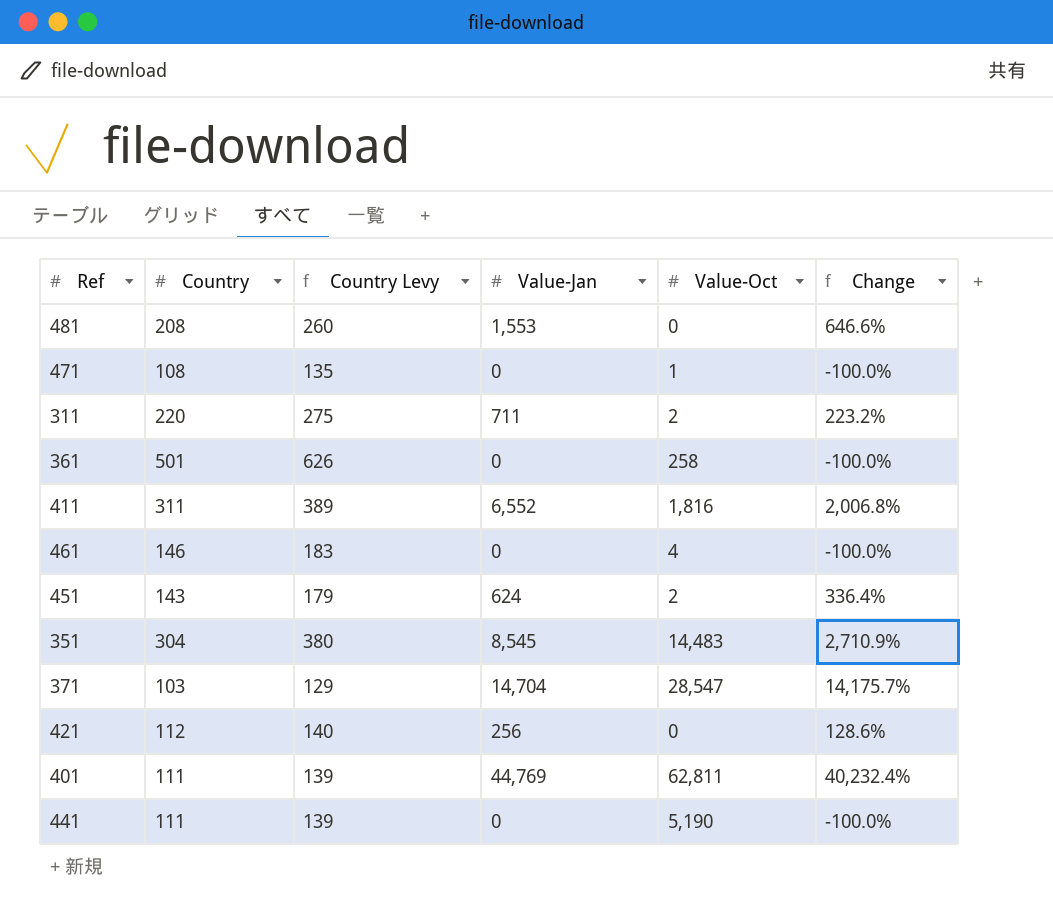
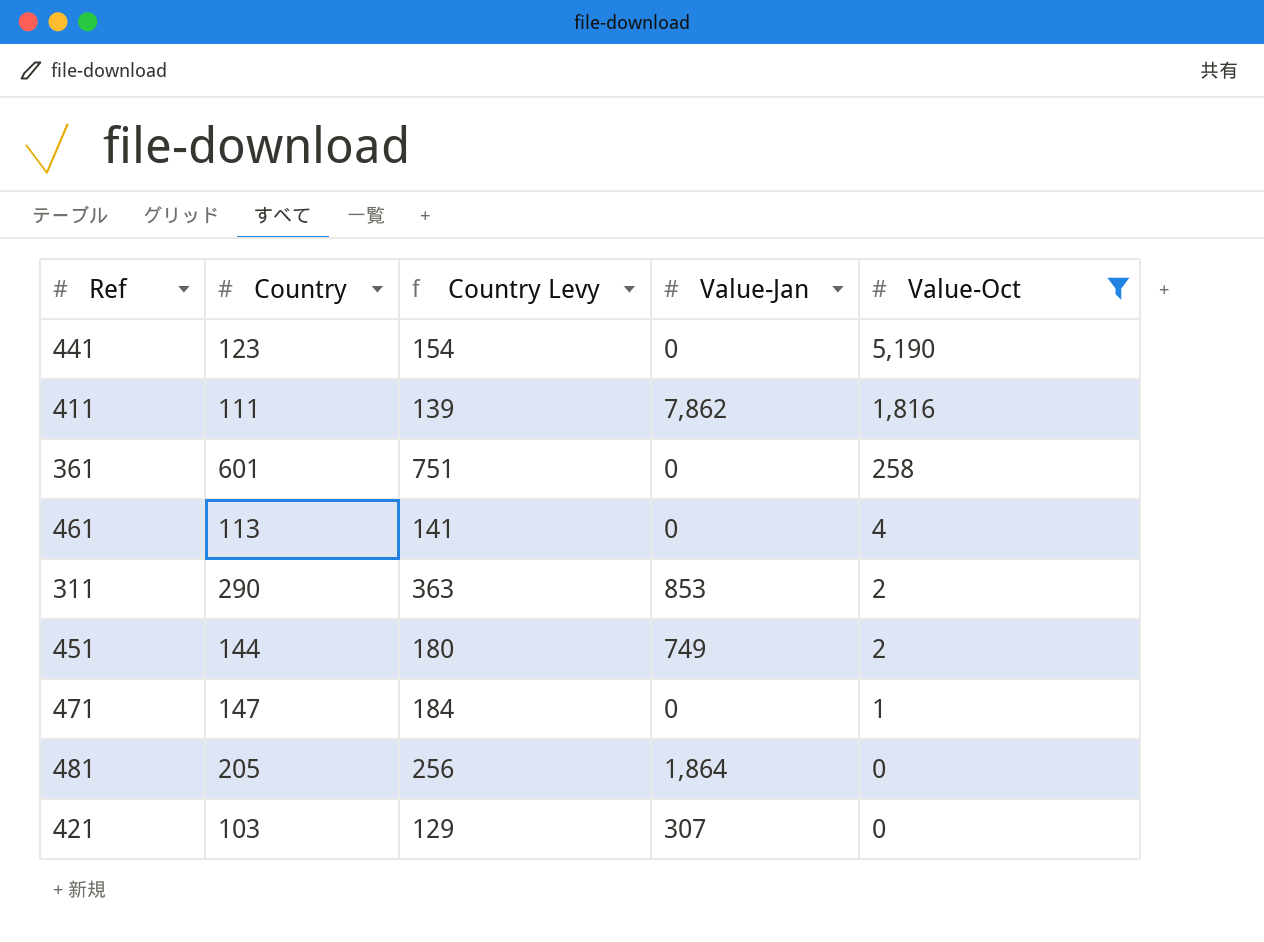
filter: none -> Value-Oct <= 5,190
row order: none -> Value-Oct descending
column Change | formula: ([Value-Jan] - [Country]) / [Country] -> none
441 | Country: 111 -> 123
441 | Country Levy: 139 -> 154
411 | Country: 311 -> 111
411 | Country Levy: 389 -> 139
411 | Value-Jan: 6,552 -> 7,862
361 | Country: 501 -> 601
361 | Country Levy: 626 -> 751
461 | Country: 146 -> 113
461 | Country Levy: 183 -> 141
311 | Country: 220 -> 290
311 | Country Levy: 275 -> 363
311 | Value-Jan: 711 -> 853
451 | Country: 143 -> 144
451 | Country Levy: 179 -> 180
451 | Value-Jan: 624 -> 749
471 | Country: 108 -> 147
471 | Country Levy: 135 -> 184
481 | Country: 208 -> 205
481 | Country Levy: 260 -> 256
481 | Value-Jan: 1,553 -> 1,864
421 | Country: 112 -> 103
421 | Country Levy: 140 -> 129
421 | Value-Jan: 256 -> 307

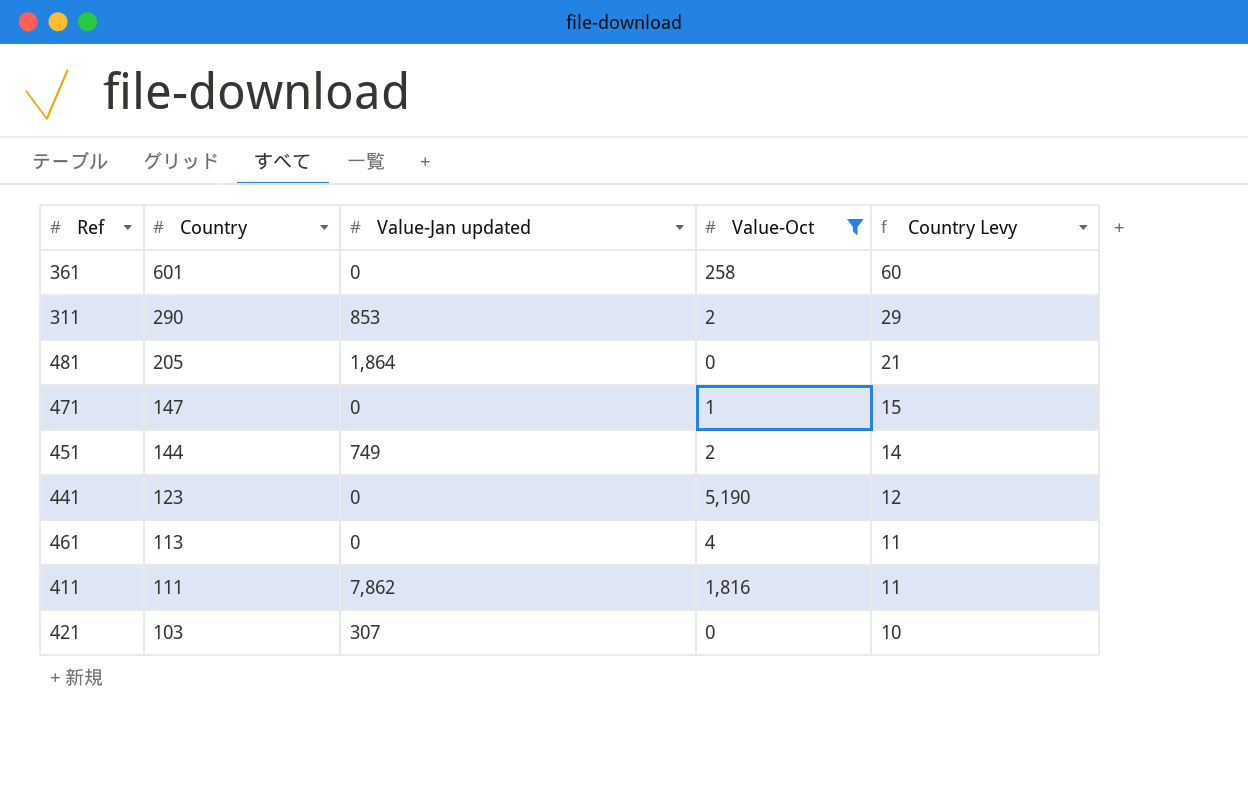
row order: Value-Oct descending -> Country descending
column name: Value-Jan -> Value-Jan updated
column Country Levy | formula: [Country] * 1.25 -> [Country] * 0.1
column Country Levy | position: 3 -> 5

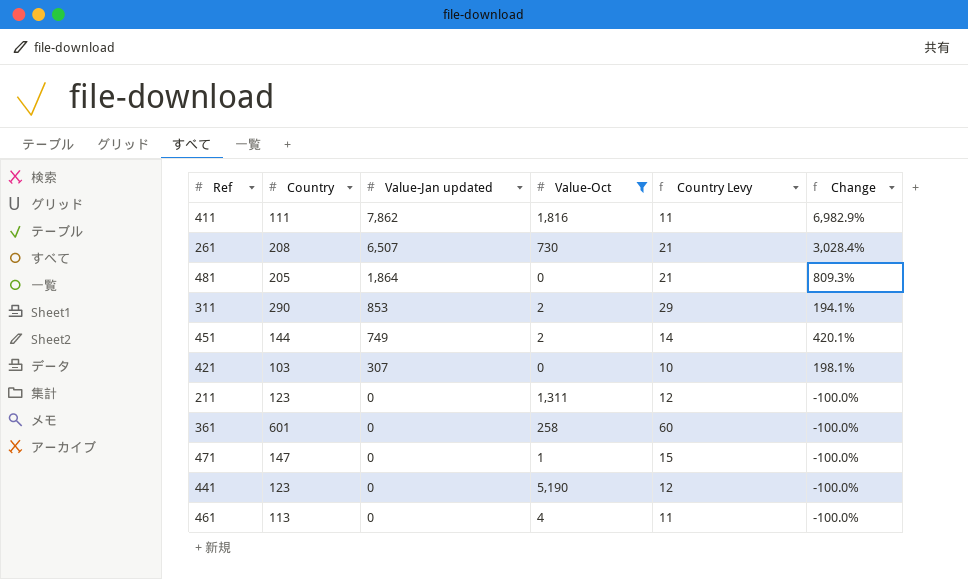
row order: Country descending -> Value-Jan updated descending
column Change | formula: none -> ([Value-Jan updated] - [Country]) / [Country]
row 261: none -> 208 | 6,507 | 730 | 21 | 3,028.4%
row 211: none -> 123 | 0 | 1,311 | 12 | -100.0%

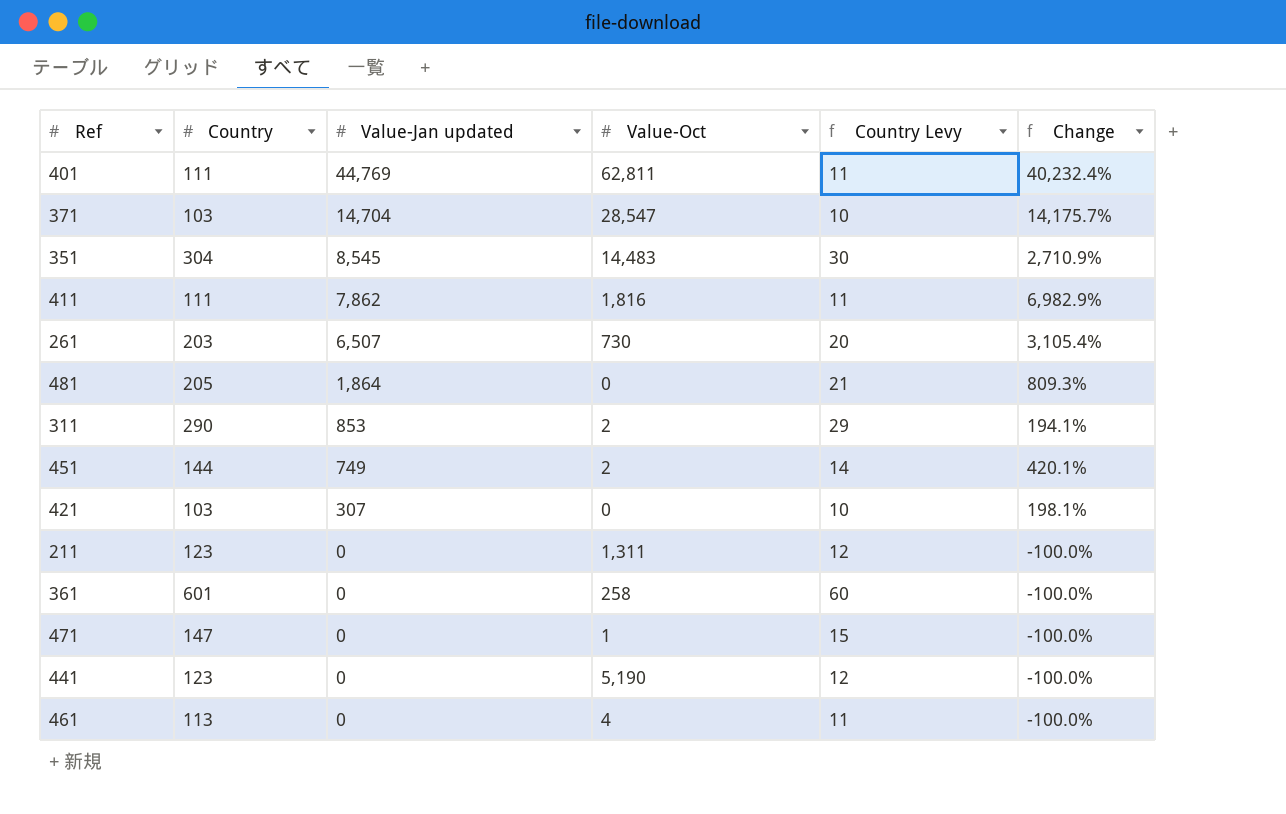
filter: Value-Oct <= 5,190 -> none
261 | Country: 208 -> 203
261 | Country Levy: 21 -> 20
261 | Change: 3,028.4% -> 3,105.4%

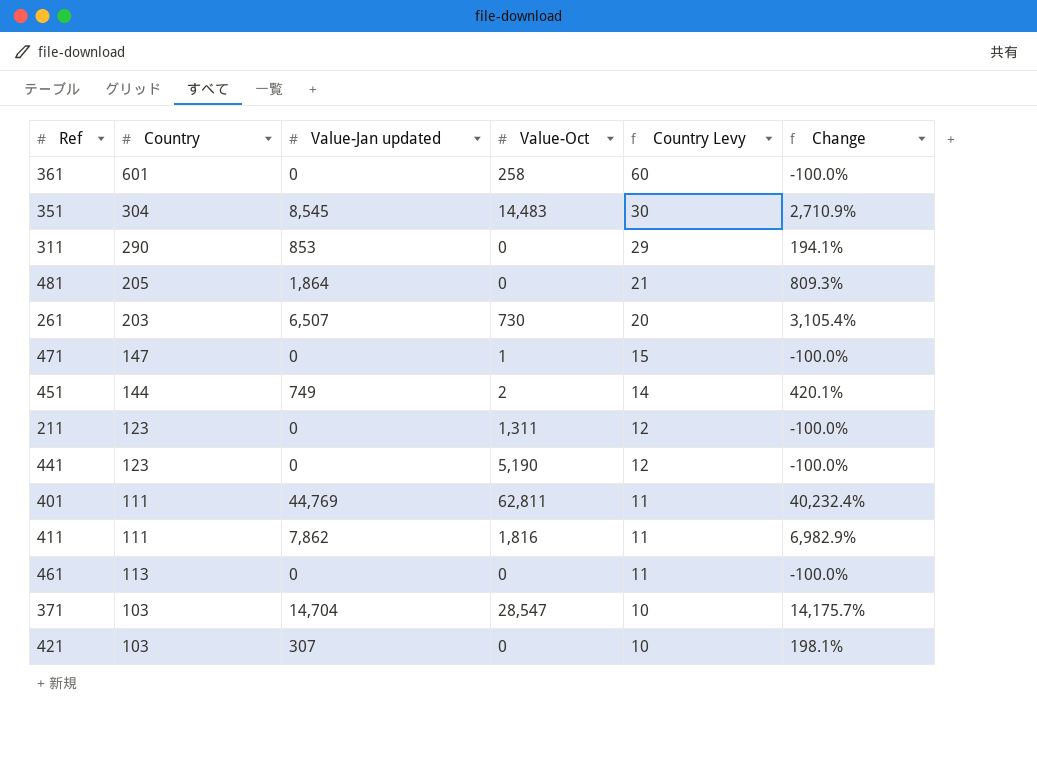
row order: Value-Jan updated descending -> Country Levy descending
311 | Value-Oct: 2 -> 0
461 | Value-Oct: 4 -> 0

